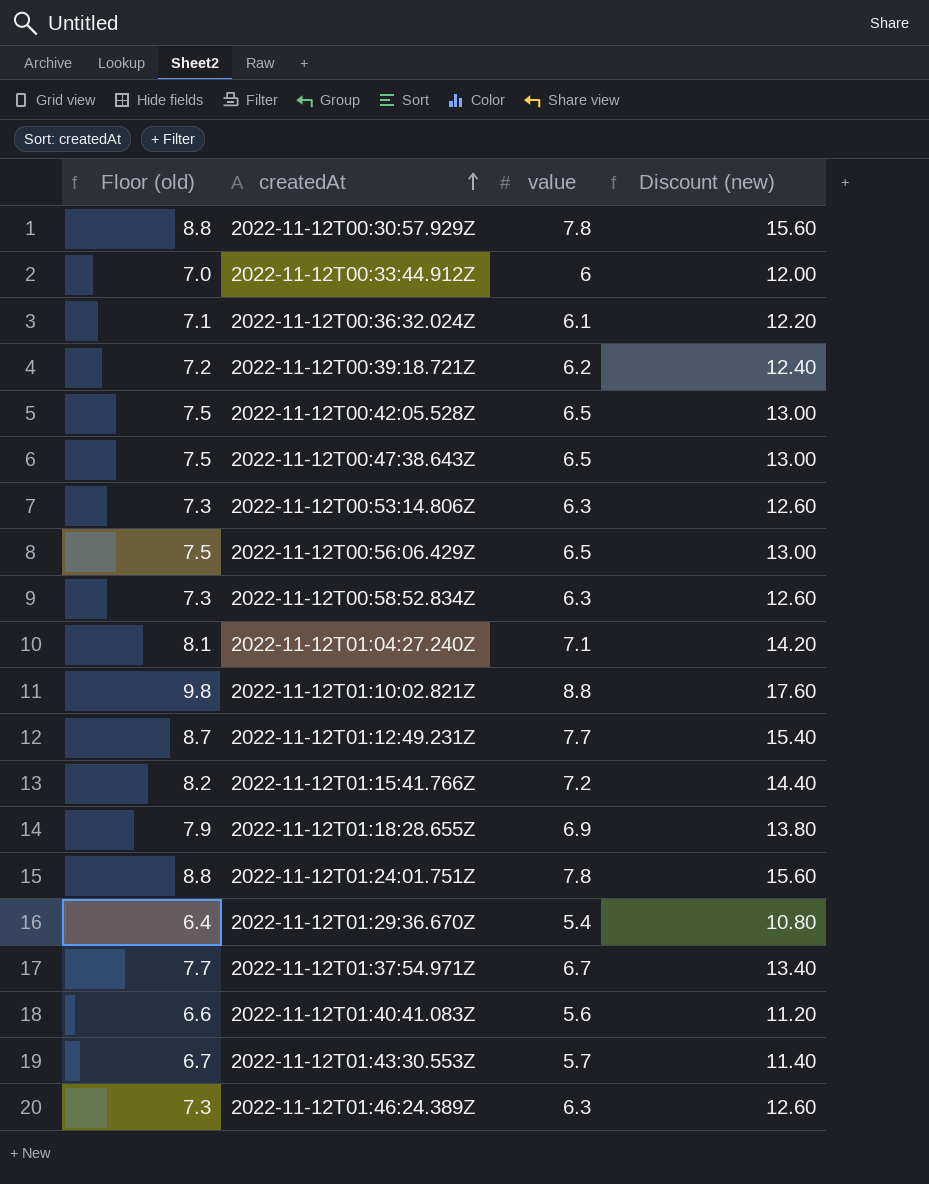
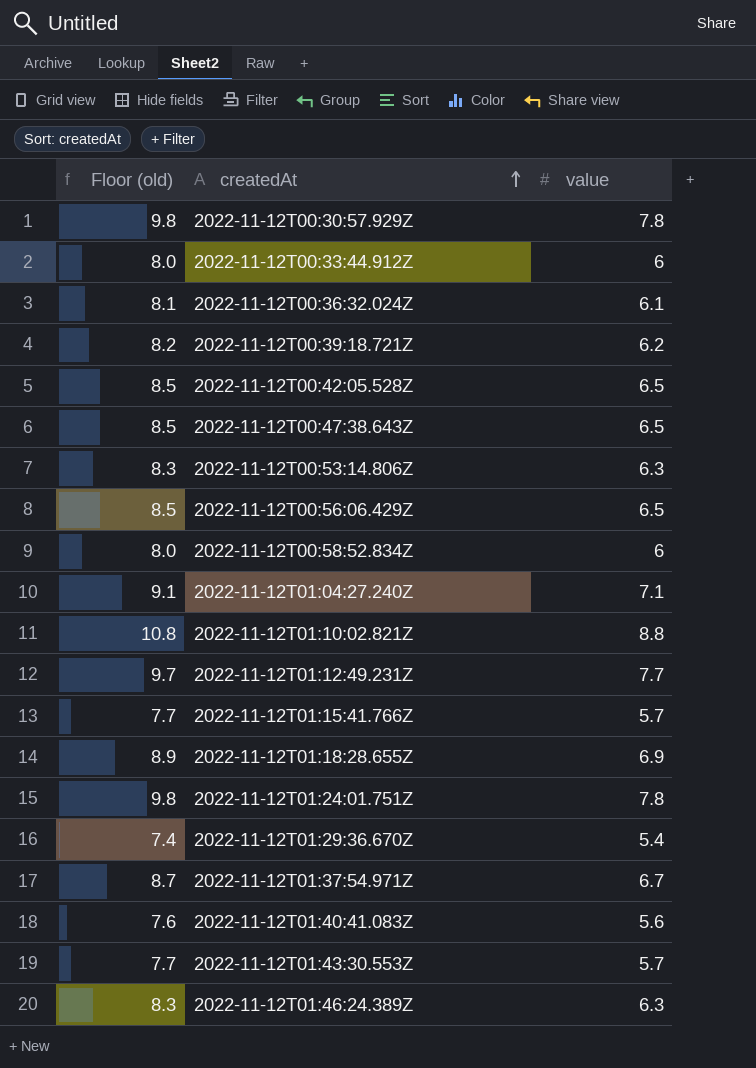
column Discount (new) | formula: [value] * 2 -> none
column Floor (old) | formula: [value] + 1 -> [value] + 2
2022-11-12T00:58:52.834Z | value: 6.3 -> 6
2022-11-12T01:15:41.766Z | value: 7.2 -> 5.7

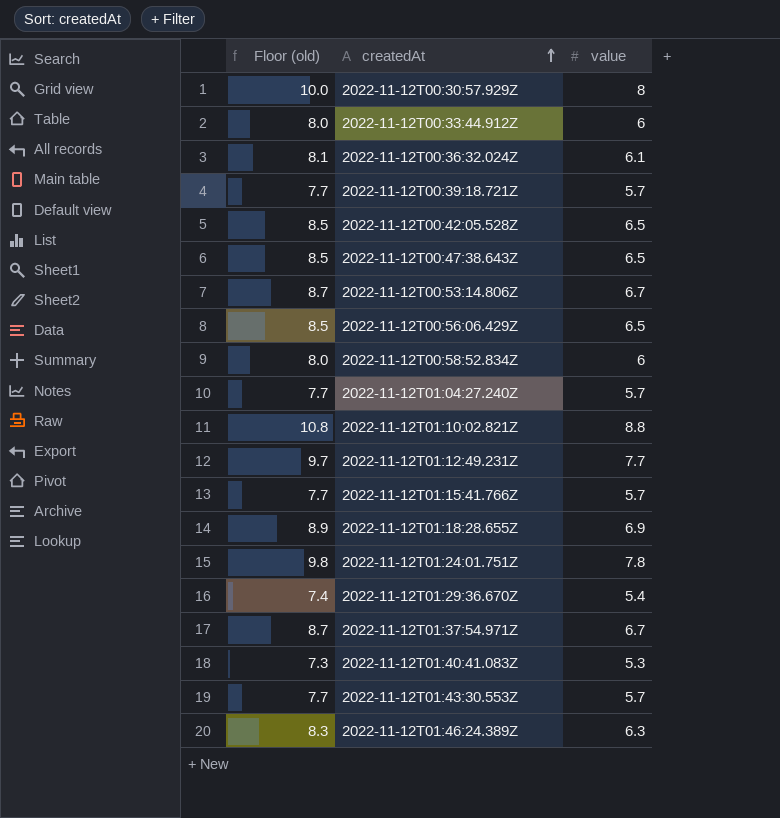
2022-11-12T00:30:57.929Z | Floor (old): 9.8 -> 10.0
2022-11-12T00:30:57.929Z | value: 7.8 -> 8
2022-11-12T00:39:18.721Z | Floor (old): 8.2 -> 7.7
2022-11-12T00:39:18.721Z | value: 6.2 -> 5.7
2022-11-12T00:53:14.806Z | Floor (old): 8.3 -> 8.7
2022-11-12T00:53:14.806Z | value: 6.3 -> 6.7
2022-11-12T01:04:27.240Z | Floor (old): 9.1 -> 7.7
2022-11-12T01:04:27.240Z | value: 7.1 -> 5.7
2022-11-12T01:40:41.083Z | Floor (old): 7.6 -> 7.3
2022-11-12T01:40:41.083Z | value: 5.6 -> 5.3

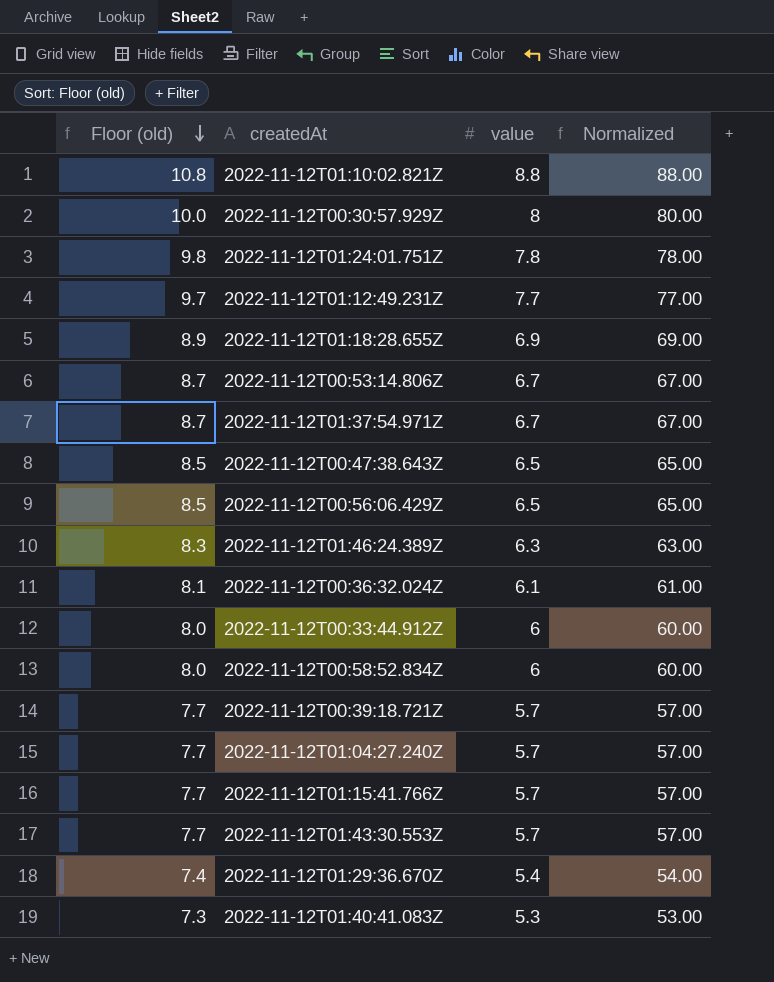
row order: createdAt ascending -> Floor (old) descending
column Normalized | formula: none -> [value] * 10
row 2022-11-12T00:42:05.528Z: 8.5 | 6.5 -> none

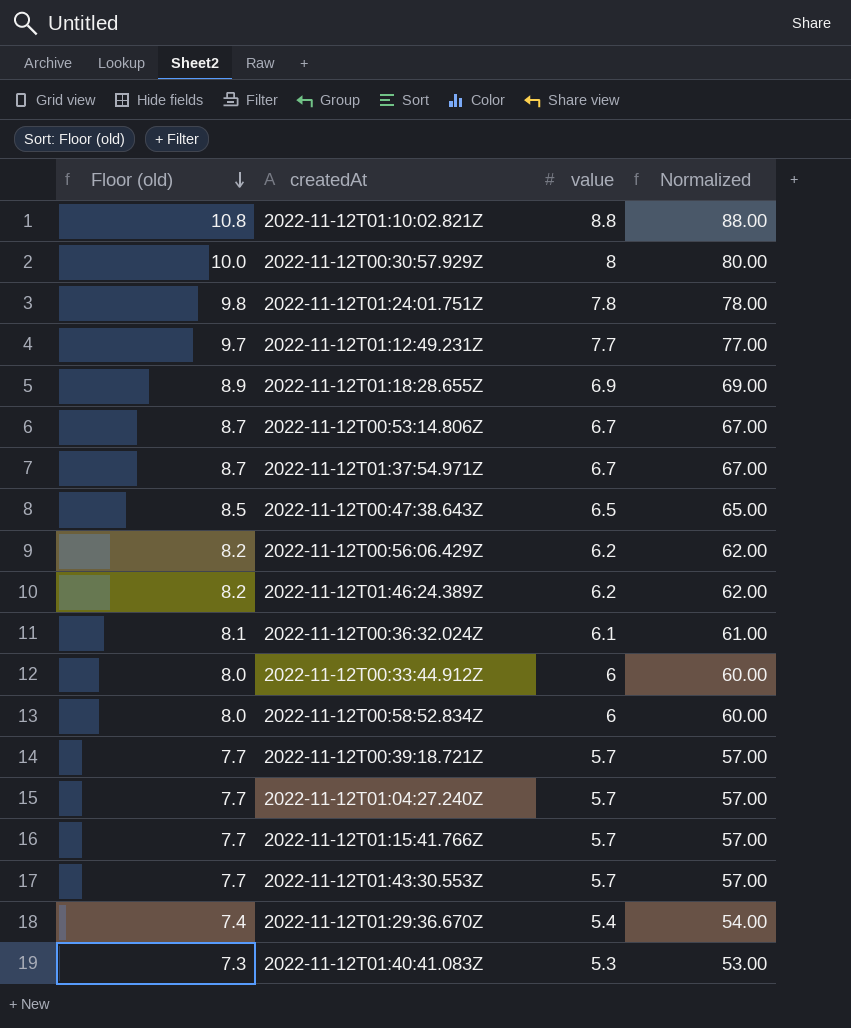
2022-11-12T00:56:06.429Z | Floor (old): 8.5 -> 8.2
2022-11-12T00:56:06.429Z | value: 6.5 -> 6.2
2022-11-12T00:56:06.429Z | Normalized: 65.00 -> 62.00
2022-11-12T01:46:24.389Z | Floor (old): 8.3 -> 8.2
2022-11-12T01:46:24.389Z | value: 6.3 -> 6.2
2022-11-12T01:46:24.389Z | Normalized: 63.00 -> 62.00

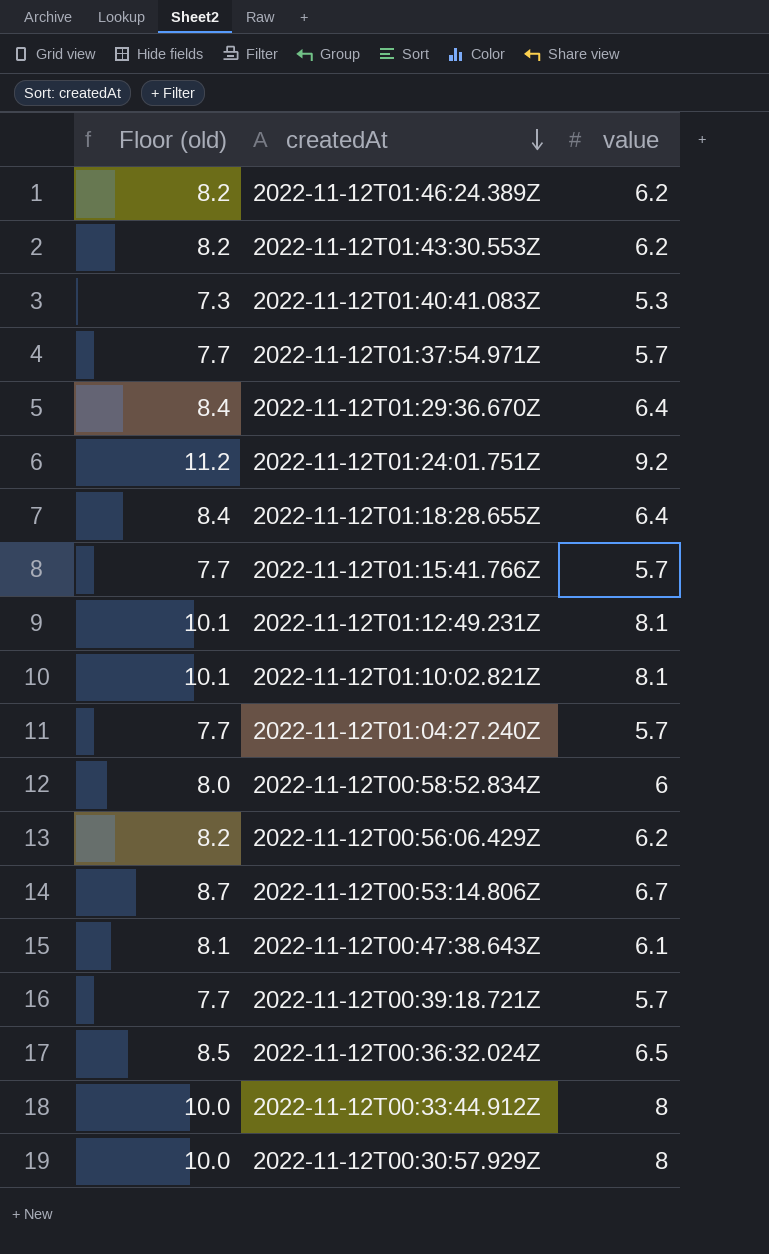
row order: Floor (old) descending -> createdAt descending
column Normalized | formula: [value] * 10 -> none
2022-11-12T01:43:30.553Z | Floor (old): 7.7 -> 8.2
2022-11-12T01:43:30.553Z | value: 5.7 -> 6.2
2022-11-12T01:37:54.971Z | Floor (old): 8.7 -> 7.7
2022-11-12T01:37:54.971Z | value: 6.7 -> 5.7
2022-11-12T01:29:36.670Z | Floor (old): 7.4 -> 8.4
2022-11-12T01:29:36.670Z | value: 5.4 -> 6.4
2022-11-12T01:24:01.751Z | Floor (old): 9.8 -> 11.2
2022-11-12T01:24:01.751Z | value: 7.8 -> 9.2
2022-11-12T01:18:28.655Z | Floor (old): 8.9 -> 8.4
2022-11-12T01:18:28.655Z | value: 6.9 -> 6.4
2022-11-12T01:12:49.231Z | Floor (old): 9.7 -> 10.1
2022-11-12T01:12:49.231Z | value: 7.7 -> 8.1
2022-11-12T01:10:02.821Z | Floor (old): 10.8 -> 10.1
2022-11-12T01:10:02.821Z | value: 8.8 -> 8.1
2022-11-12T00:47:38.643Z | Floor (old): 8.5 -> 8.1
2022-11-12T00:47:38.643Z | value: 6.5 -> 6.1
2022-11-12T00:36:32.024Z | Floor (old): 8.1 -> 8.5
2022-11-12T00:36:32.024Z | value: 6.1 -> 6.5
2022-11-12T00:33:44.912Z | Floor (old): 8.0 -> 10.0
2022-11-12T00:33:44.912Z | value: 6 -> 8

